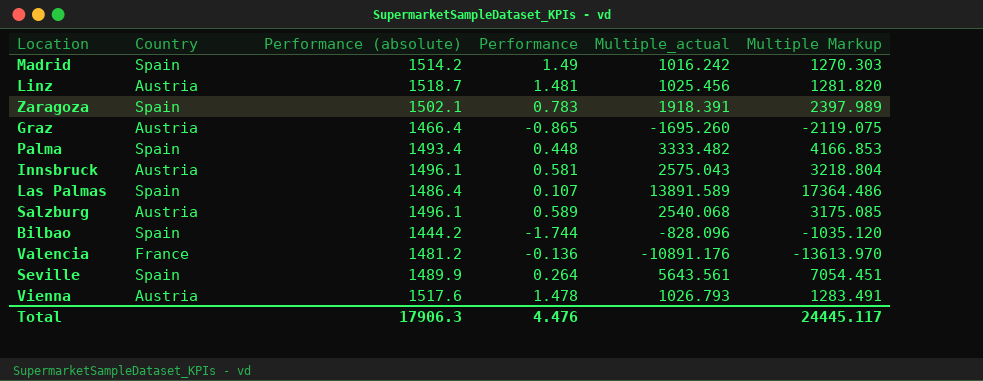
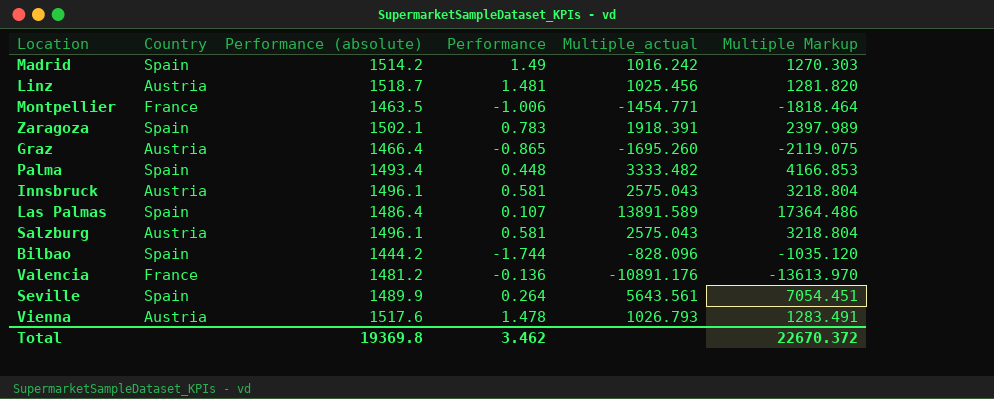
row Montpellier: none -> France | 1463.5 | -1.006 | -1454.771 | -1818.464
Salzburg | Performance: 0.589 -> 0.581
Salzburg | Multiple_actual: 2540.068 -> 2575.043
Salzburg | Multiple Markup: 3175.085 -> 3218.804
Total | Performance (absolute): 17906.3 -> 19369.8
Total | Performance: 4.476 -> 3.462
Total | Multiple Markup: 24445.117 -> 22670.372

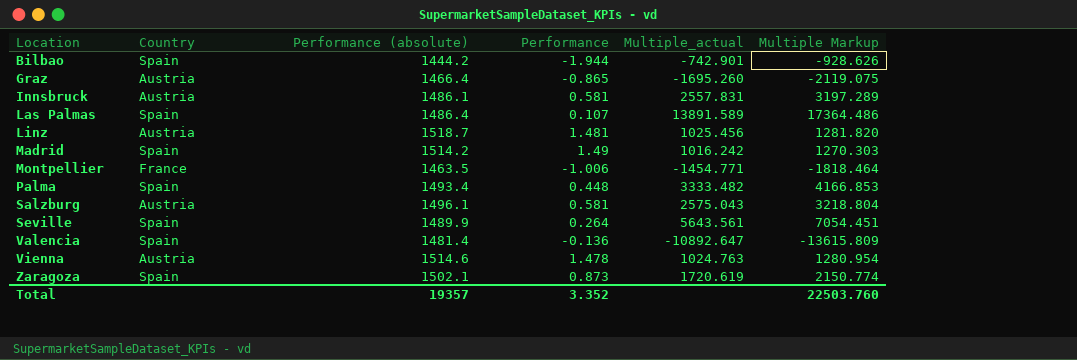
row order: none -> Location ascending
Bilbao | Performance: -1.744 -> -1.944
Bilbao | Multiple_actual: -828.096 -> -742.901
Bilbao | Multiple Markup: -1035.120 -> -928.626
Innsbruck | Performance (absolute): 1496.1 -> 1486.1
Innsbruck | Multiple_actual: 2575.043 -> 2557.831
Innsbruck | Multiple Markup: 3218.804 -> 3197.289
Valencia | Country: France -> Spain
Valencia | Performance (absolute): 1481.2 -> 1481.4
Valencia | Multiple_actual: -10891.176 -> -10892.647
Valencia | Multiple Markup: -13613.970 -> -13615.809
Vienna | Performance (absolute): 1517.6 -> 1514.6
Vienna | Multiple_actual: 1026.793 -> 1024.763
Vienna | Multiple Markup: 1283.491 -> 1280.954
Zaragoza | Performance: 0.783 -> 0.873
Zaragoza | Multiple_actual: 1918.391 -> 1720.619
Zaragoza | Multiple Markup: 2397.989 -> 2150.774
Total | Performance (absolute): 19369.8 -> 19357
Total | Performance: 3.462 -> 3.352
Total | Multiple Markup: 22670.372 -> 22503.760

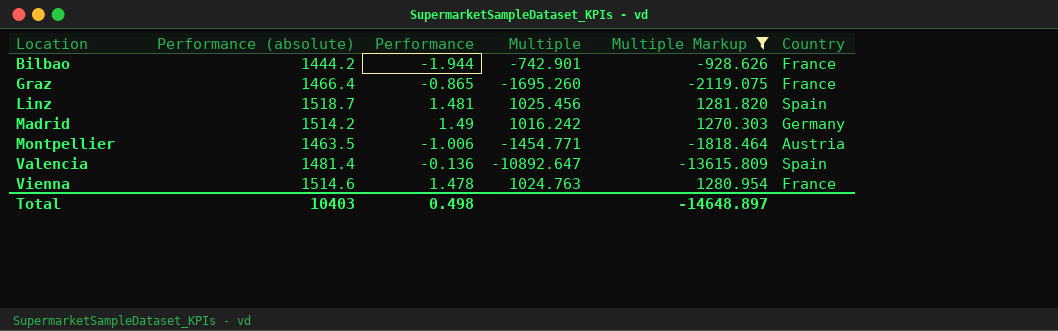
filter: none -> Multiple Markup <= 1281.820
column name: Multiple_actual -> Multiple
column Country | position: 2 -> 6
Bilbao | Country: Spain -> France
Graz | Country: Austria -> France
Linz | Country: Austria -> Spain
Madrid | Country: Spain -> Germany
Montpellier | Country: France -> Austria
Vienna | Country: Austria -> France
Total | Performance (absolute): 19357 -> 10403
Total | Performance: 3.352 -> 0.498
Total | Multiple Markup: 22503.760 -> -14648.897

